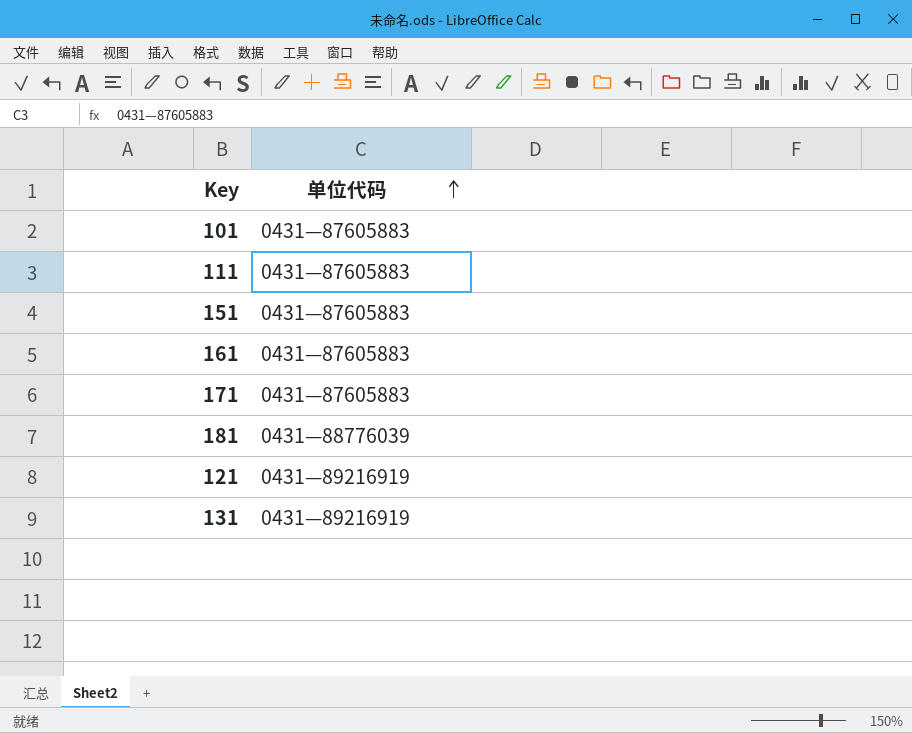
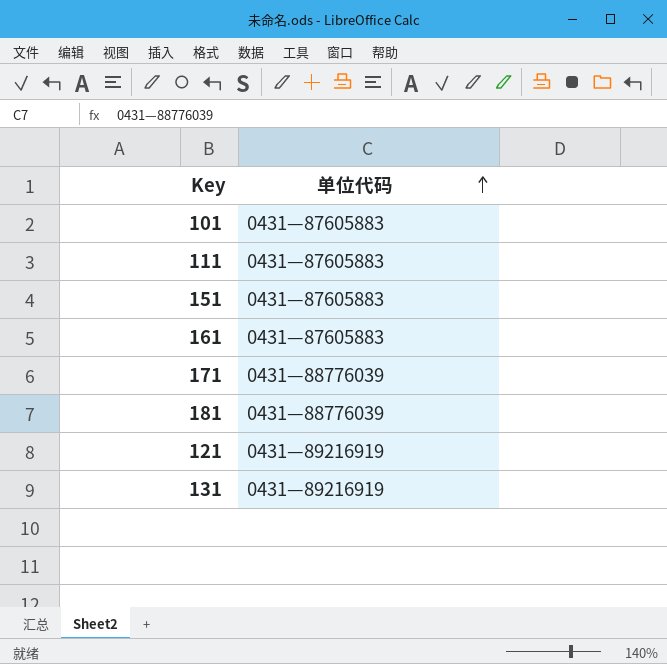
171 | 单位代码: 0431—87605883 -> 0431—88776039

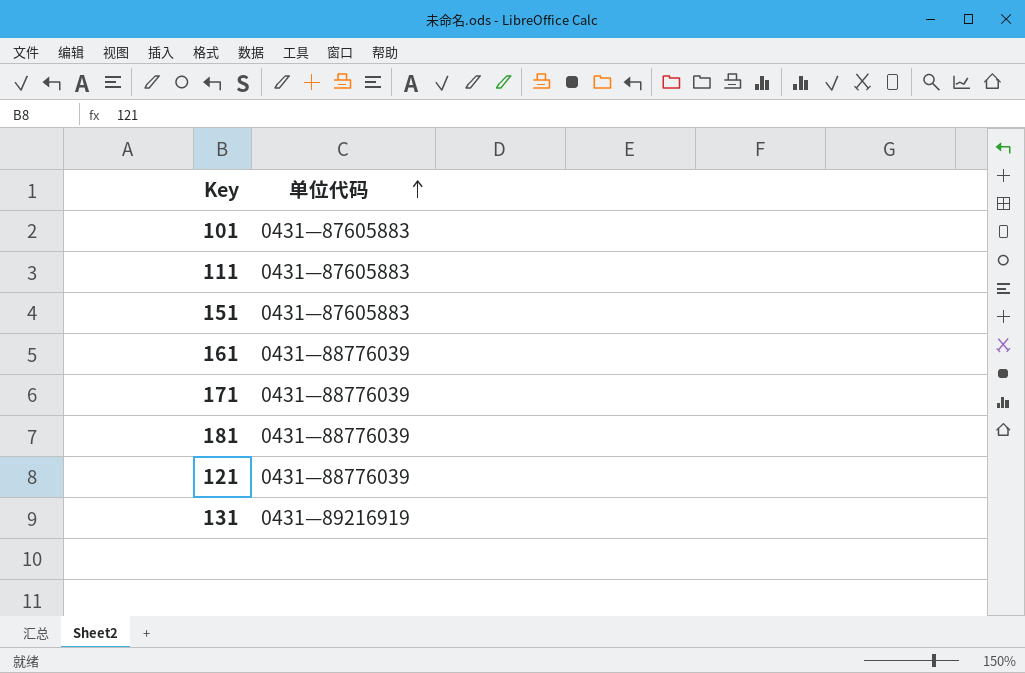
161 | 单位代码: 0431—87605883 -> 0431—88776039
121 | 单位代码: 0431—89216919 -> 0431—88776039

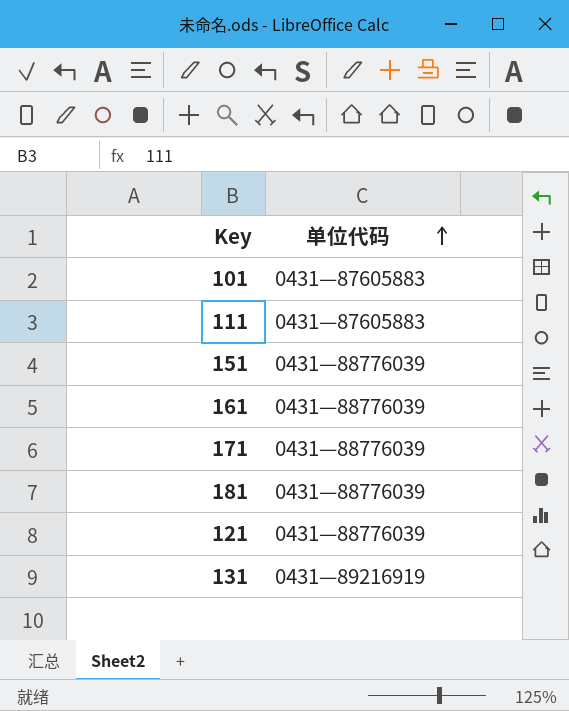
151 | 单位代码: 0431—87605883 -> 0431—88776039

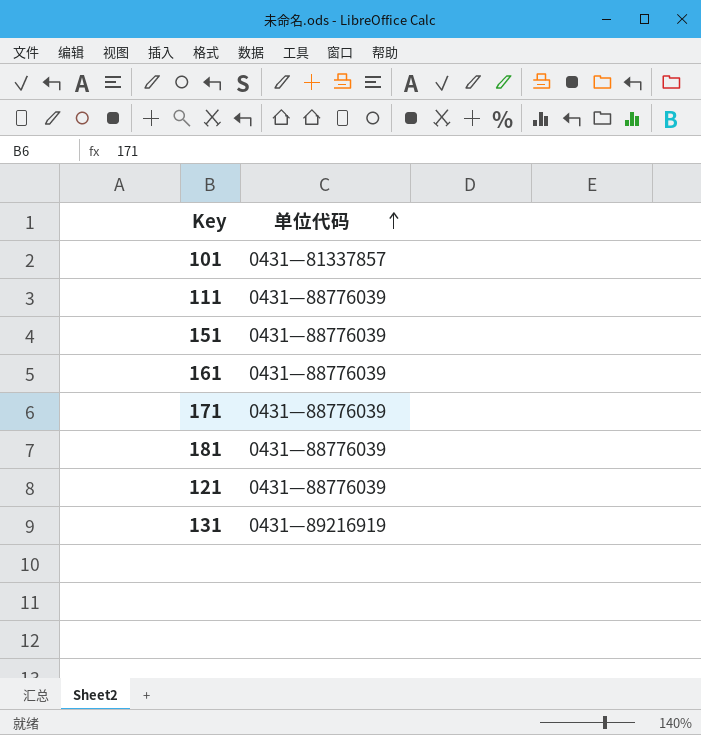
101 | 单位代码: 0431—87605883 -> 0431—81337857
111 | 单位代码: 0431—87605883 -> 0431—88776039

